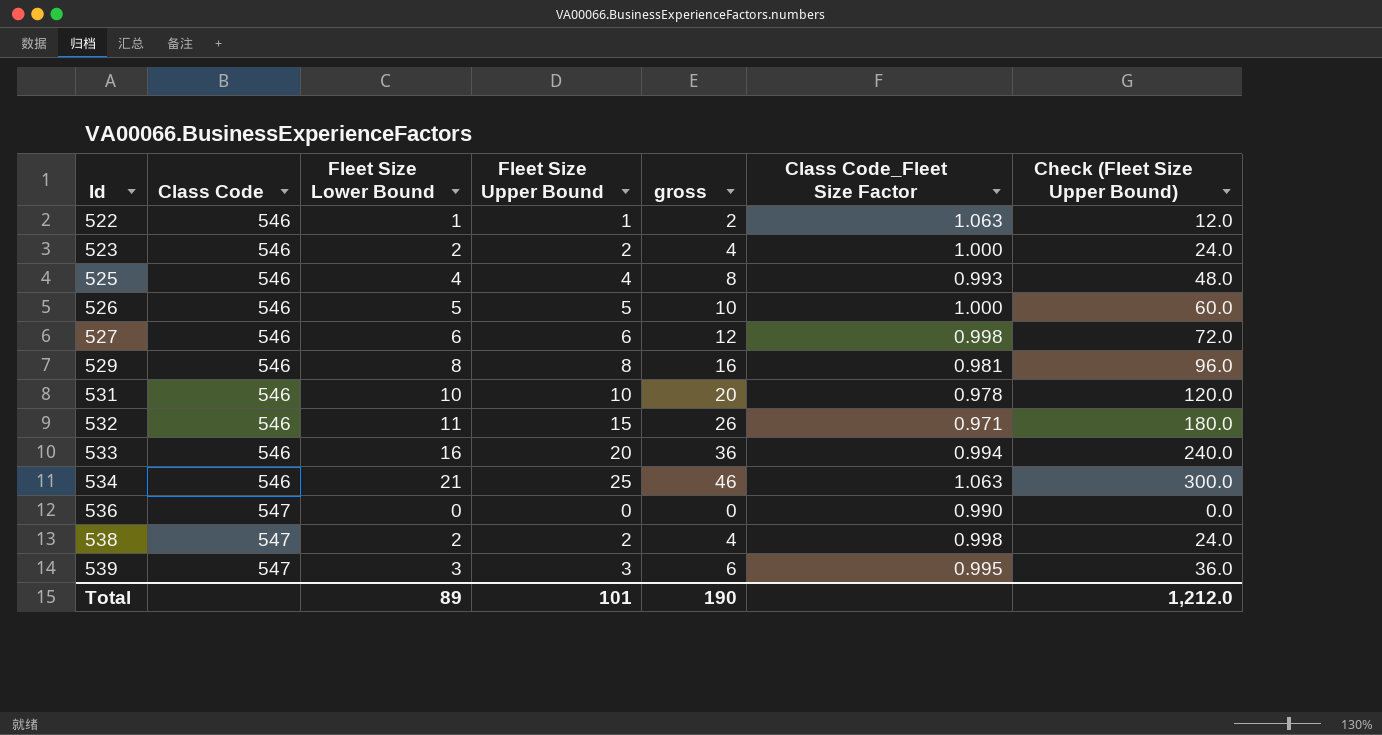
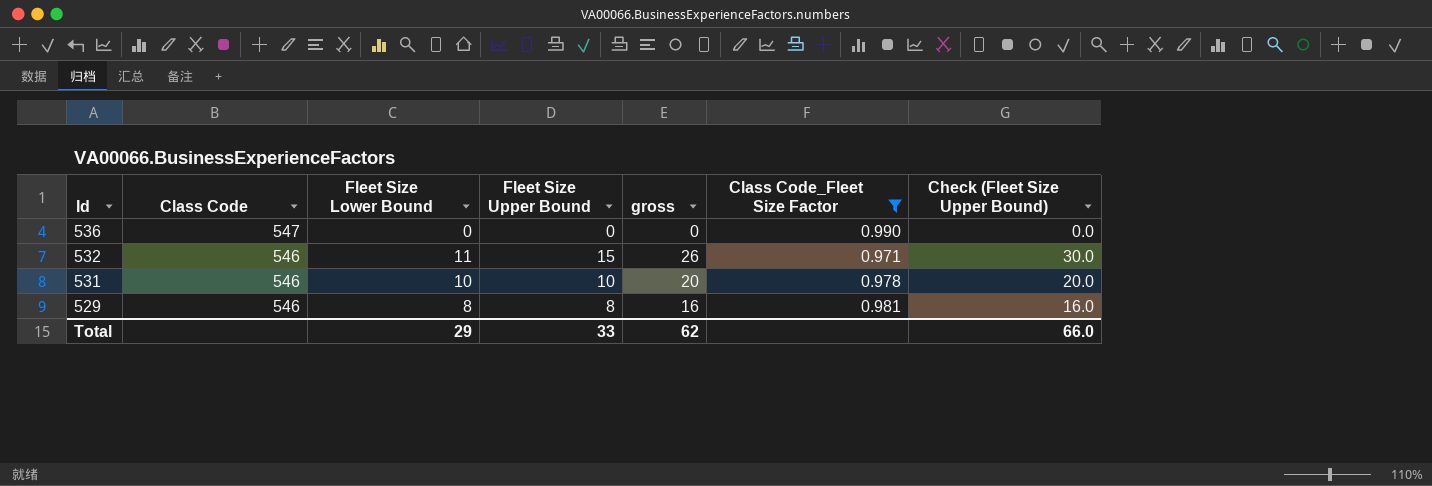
filter: none -> Class Code_Fleet Size Factor <= 0.990
row order: Id ascending -> Id descending
column Check (Fleet Size Upper Bound) | formula: [Fleet Size Upper Bound] * 12 -> [Fleet Size Upper Bound] * 2
Total | Fleet Size Lower Bound: 89 -> 29
Total | Fleet Size Upper Bound: 101 -> 33
Total | gross: 190 -> 62
Total | Check (Fleet Size Upper Bound): 1,212.0 -> 66.0

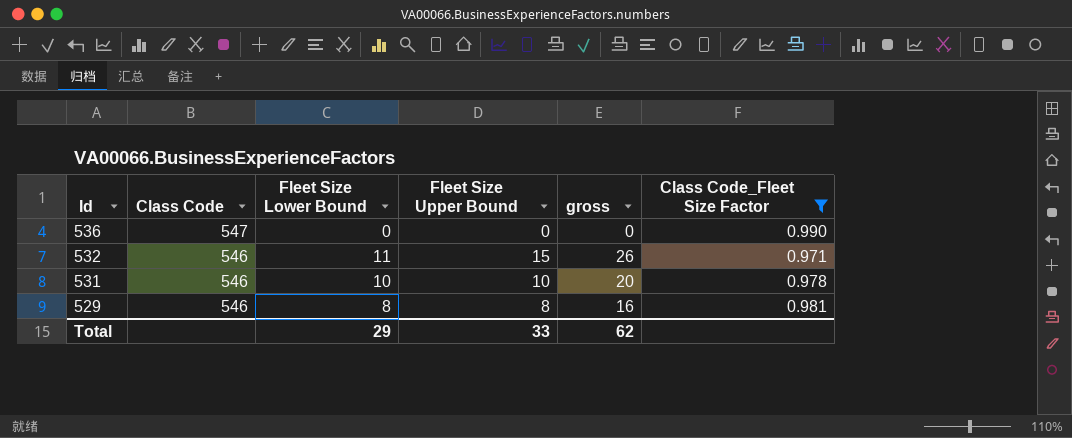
column Check (Fleet Size Upper Bound) | formula: [Fleet Size Upper Bound] * 2 -> none

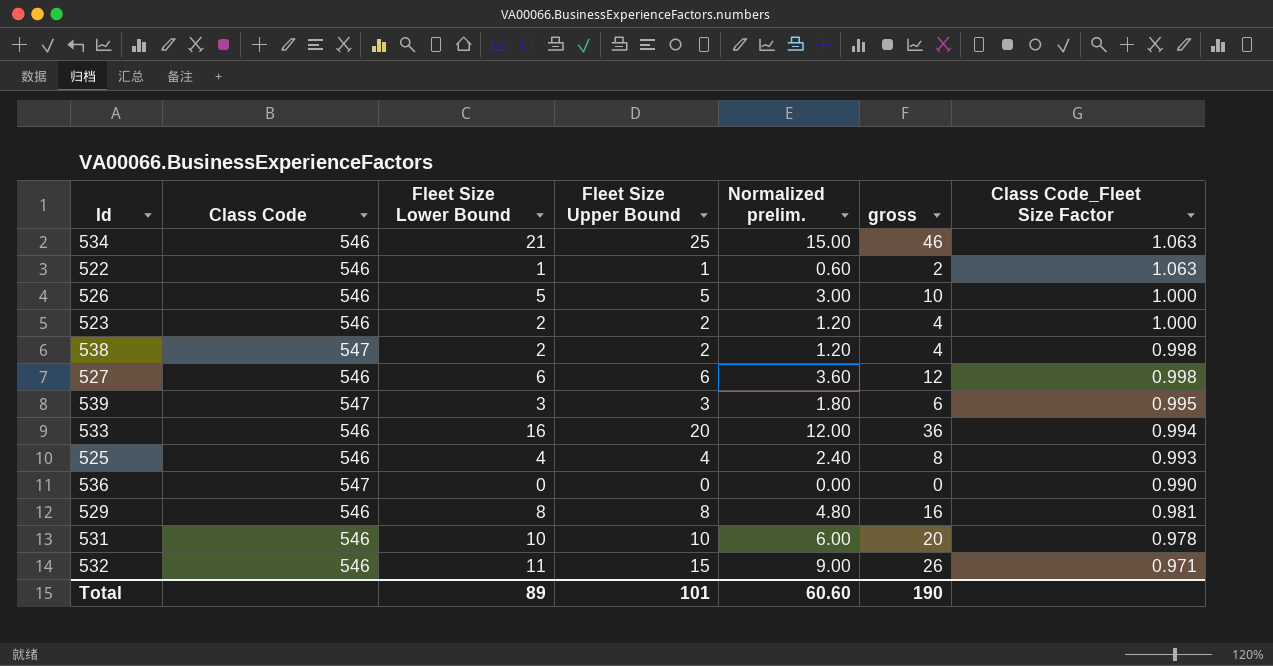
filter: Class Code_Fleet Size Factor <= 0.990 -> none
row order: Id descending -> Class Code_Fleet Size Factor descending
column Normalized prelim. | formula: none -> [Fleet Size Upper Bound] * 0.6
Total | Fleet Size Lower Bound: 29 -> 89
Total | Fleet Size Upper Bound: 33 -> 101
Total | gross: 62 -> 190

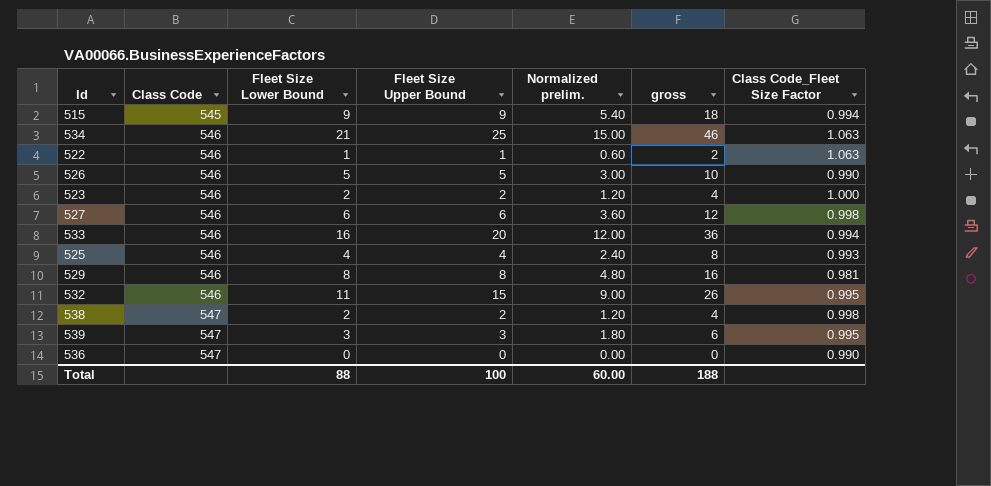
row order: Class Code_Fleet Size Factor descending -> Class Code ascending
row 531: 546 | 10 | 10 | 6.00 | 20 | 0.978 -> none
row 515: none -> 545 | 9 | 9 | 5.40 | 18 | 0.994
526 | Class Code_Fleet Size Factor: 1.000 -> 0.990
532 | Class Code_Fleet Size Factor: 0.971 -> 0.995
Total | Fleet Size Lower Bound: 89 -> 88
Total | Fleet Size Upper Bound: 101 -> 100
Total | Normalized prelim.: 60.60 -> 60.00
Total | gross: 190 -> 188

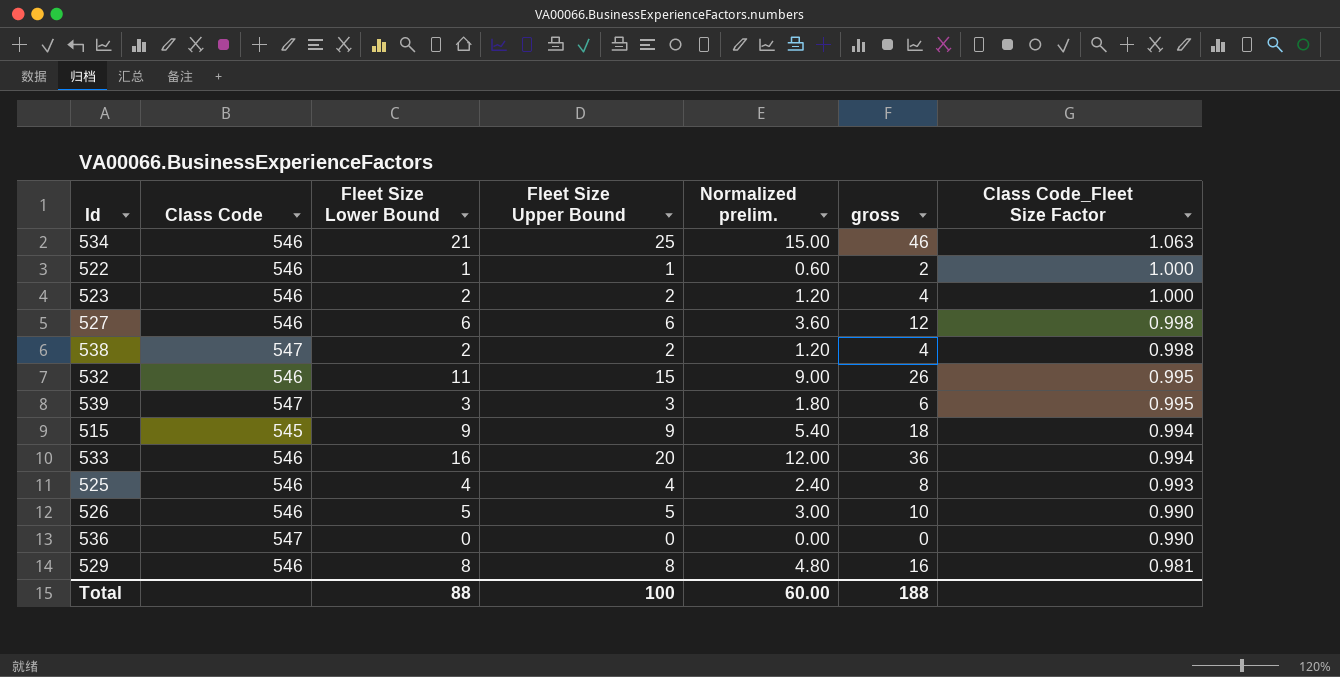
row order: Class Code ascending -> Class Code_Fleet Size Factor descending
522 | Class Code_Fleet Size Factor: 1.063 -> 1.000

